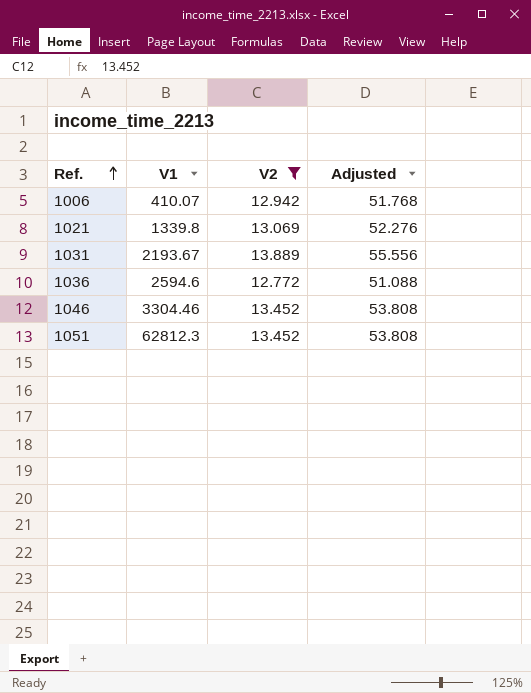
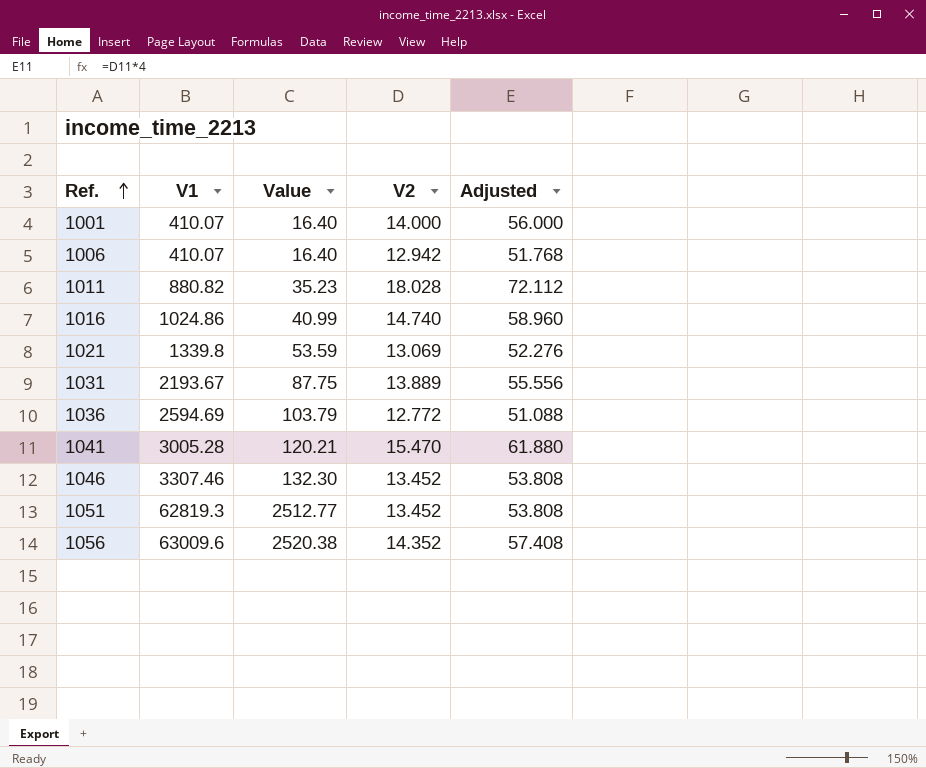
filter: V2 <= 13.889 -> none
column Value | formula: none -> [V1] * 0.04
1036 | V1: 2594.6 -> 2594.69
1046 | V1: 3304.46 -> 3307.46
1051 | V1: 62812.3 -> 62819.3

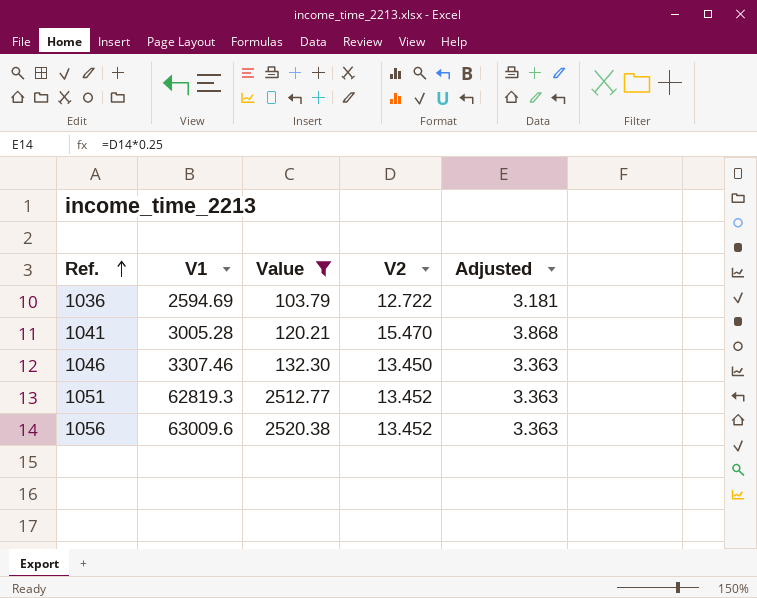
filter: none -> Value >= 103.79
column Adjusted | formula: [V2] * 4 -> [V2] * 0.25
1036 | V2: 12.772 -> 12.722
1046 | V2: 13.452 -> 13.450
1056 | V2: 14.352 -> 13.452

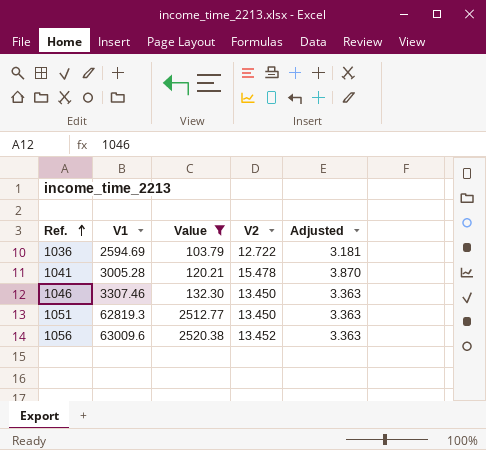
1041 | V2: 15.470 -> 15.478
1041 | Adjusted: 3.868 -> 3.870
1051 | V2: 13.452 -> 13.450

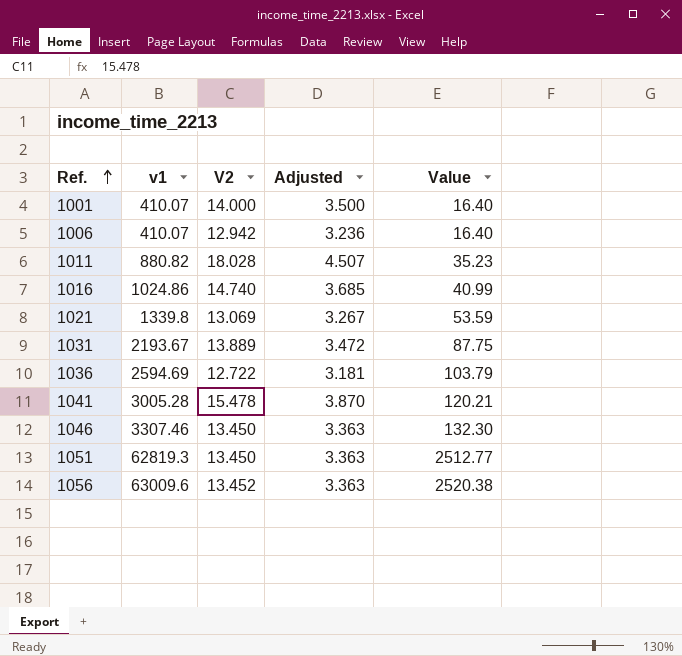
filter: Value >= 103.79 -> none
column name: V1 -> v1
column Value | position: 3 -> 5

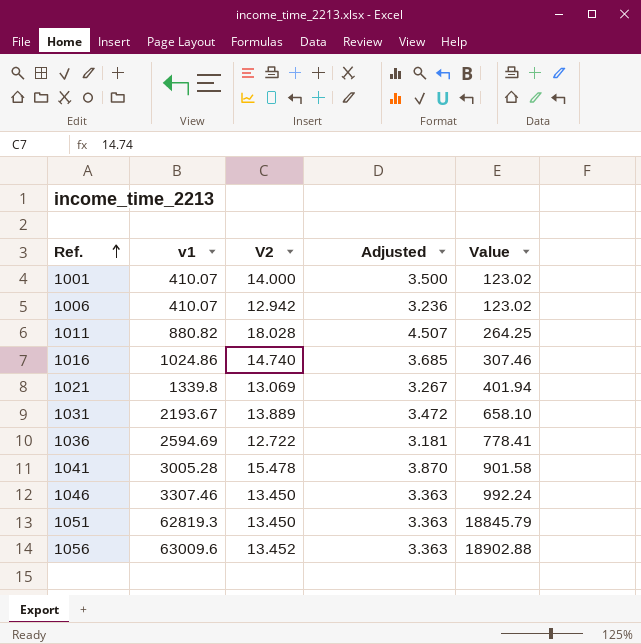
column Value | formula: [v1] * 0.04 -> [v1] * 0.3

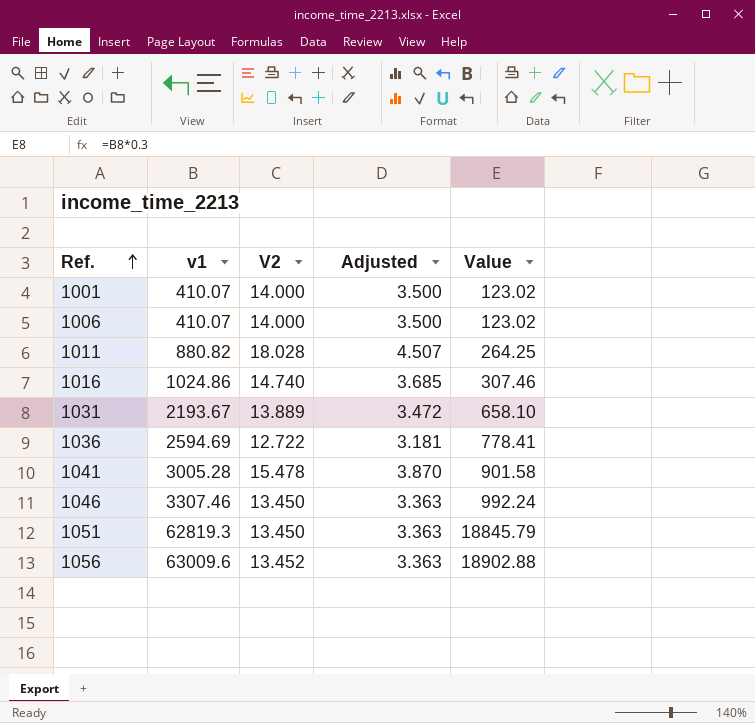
row 1021: 1339.8 | 13.069 | 3.267 | 401.94 -> none
1006 | V2: 12.942 -> 14.000
1006 | Adjusted: 3.236 -> 3.500

